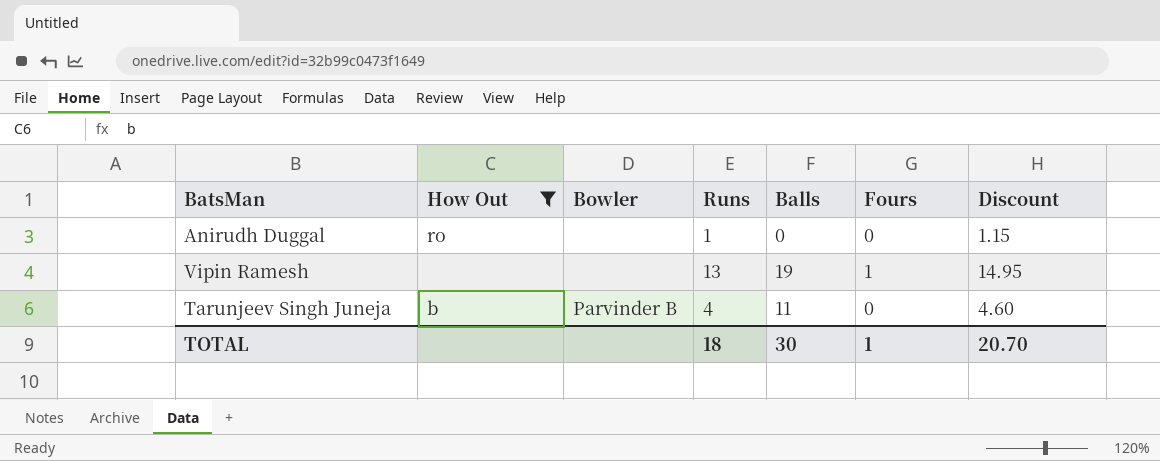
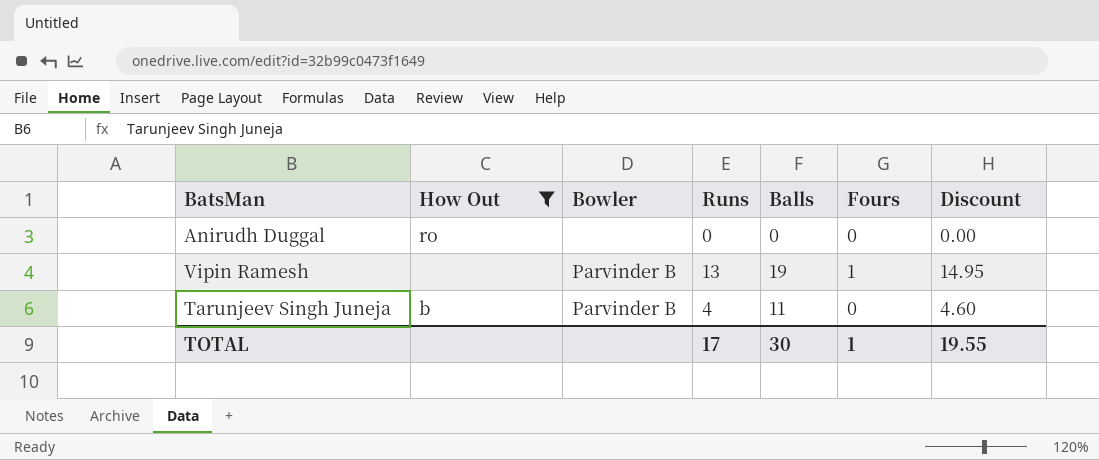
Anirudh Duggal | Runs: 1 -> 0
Anirudh Duggal | Discount: 1.15 -> 0.00
Vipin Ramesh | Bowler: none -> Parvinder B
TOTAL | Runs: 18 -> 17
TOTAL | Discount: 20.70 -> 19.55

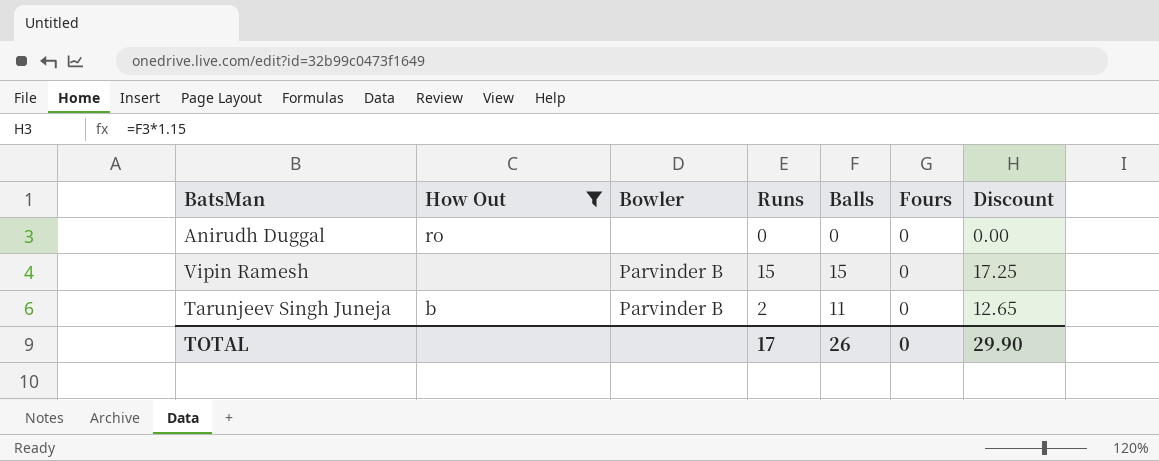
column Discount | formula: [Runs] * 1.15 -> [Balls] * 1.15
Vipin Ramesh | Runs: 13 -> 15
Vipin Ramesh | Balls: 19 -> 15
Vipin Ramesh | Fours: 1 -> 0
Tarunjeev Singh Juneja | Runs: 4 -> 2
TOTAL | Balls: 30 -> 26
TOTAL | Fours: 1 -> 0
TOTAL | Discount: 19.55 -> 29.90

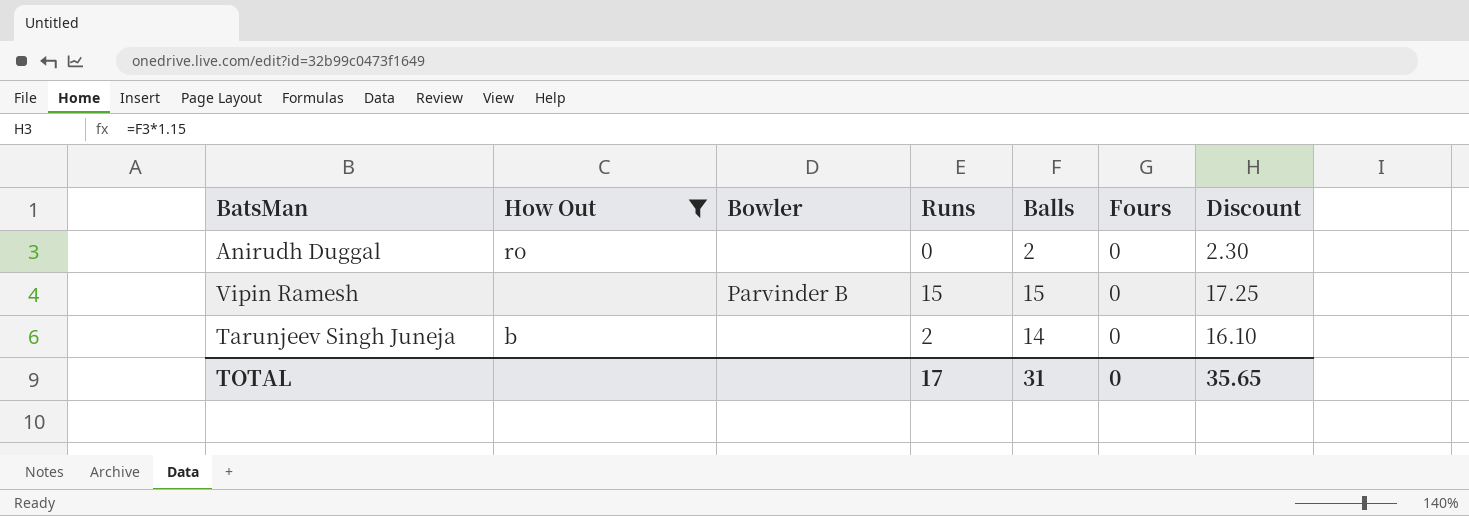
Anirudh Duggal | Balls: 0 -> 2
Anirudh Duggal | Discount: 0.00 -> 2.30
Tarunjeev Singh Juneja | Bowler: Parvinder B -> none
Tarunjeev Singh Juneja | Balls: 11 -> 14
Tarunjeev Singh Juneja | Discount: 12.65 -> 16.10
TOTAL | Balls: 26 -> 31
TOTAL | Discount: 29.90 -> 35.65

